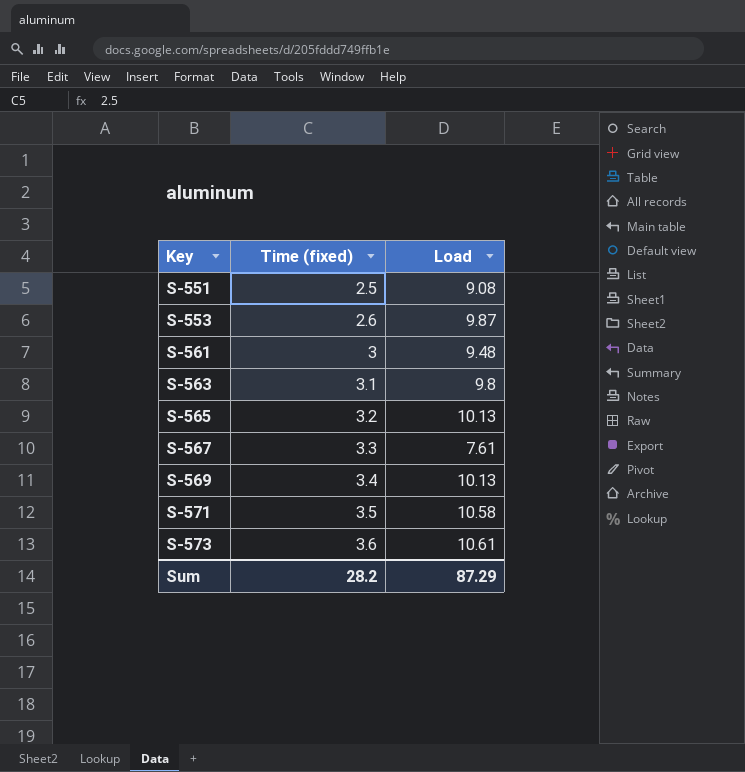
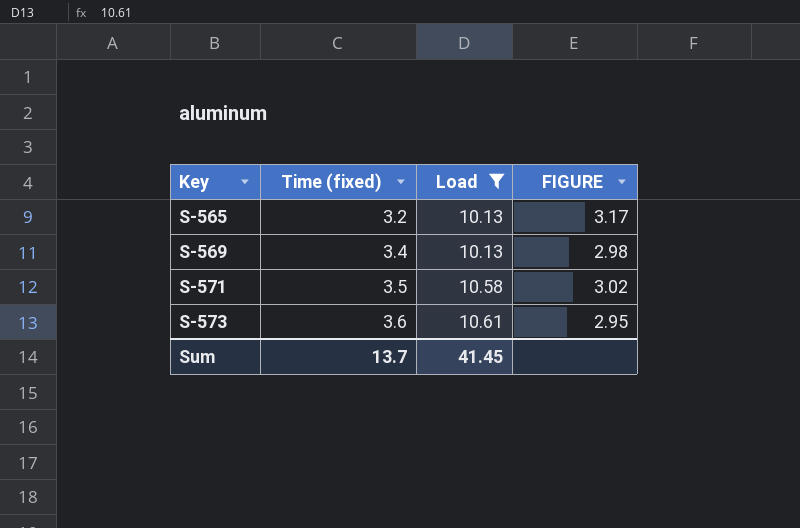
filter: none -> Load >= 10.13
column FIGURE | formula: none -> [Load] / [Time (fixed)]
Sum | Time (fixed): 28.2 -> 13.7
Sum | Load: 87.29 -> 41.45

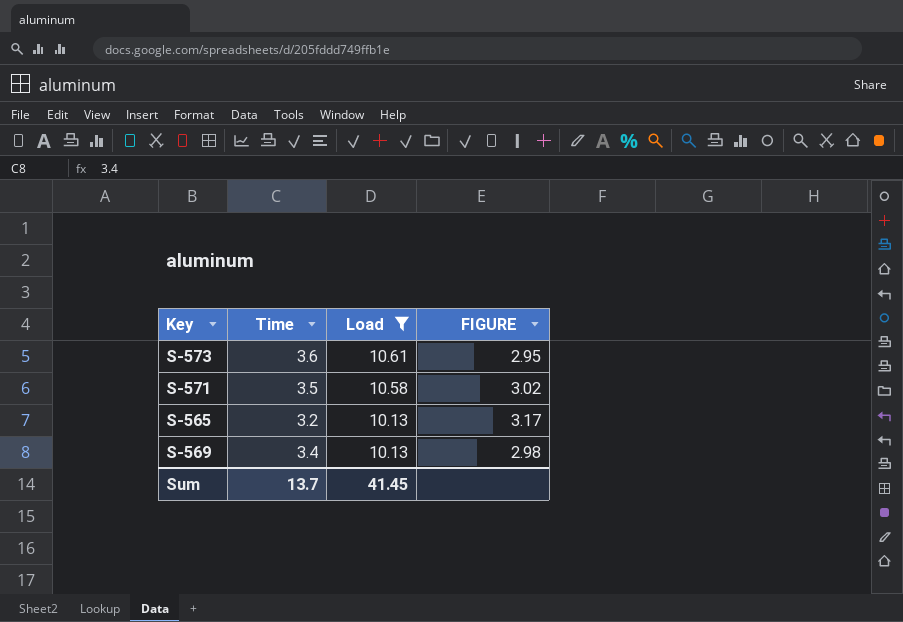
row order: Key ascending -> Load descending
column name: Time (fixed) -> Time

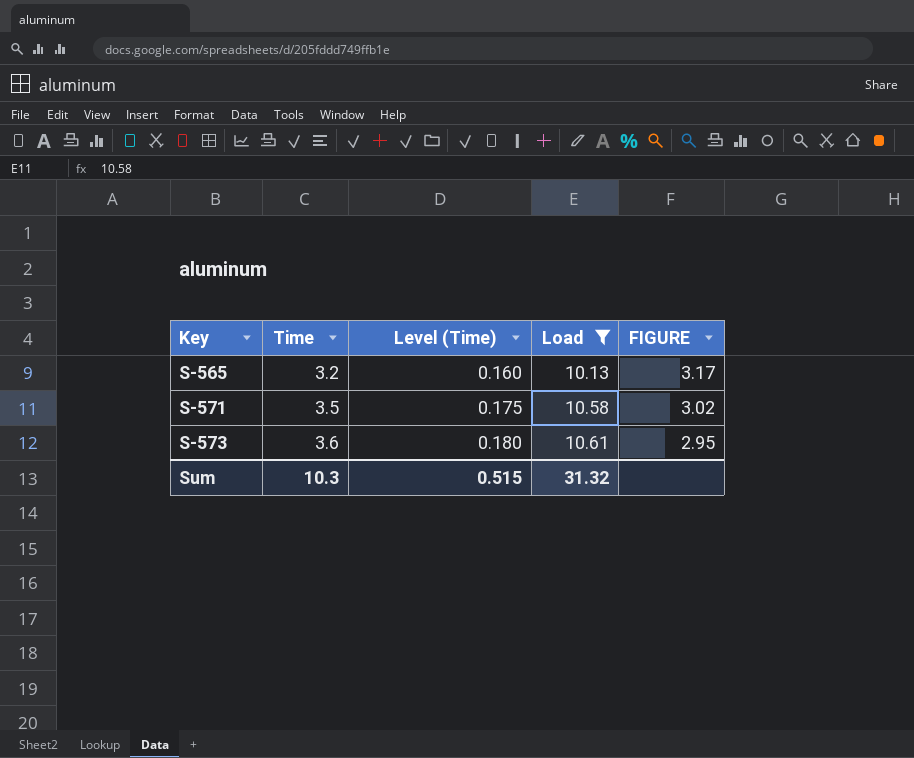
row order: Load descending -> Key ascending
column Level (Time) | formula: none -> [Time] * 0.05
row S-569: 3.4 | 10.13 | 2.98 -> none
Sum | Time: 13.7 -> 10.3
Sum | Load: 41.45 -> 31.32

